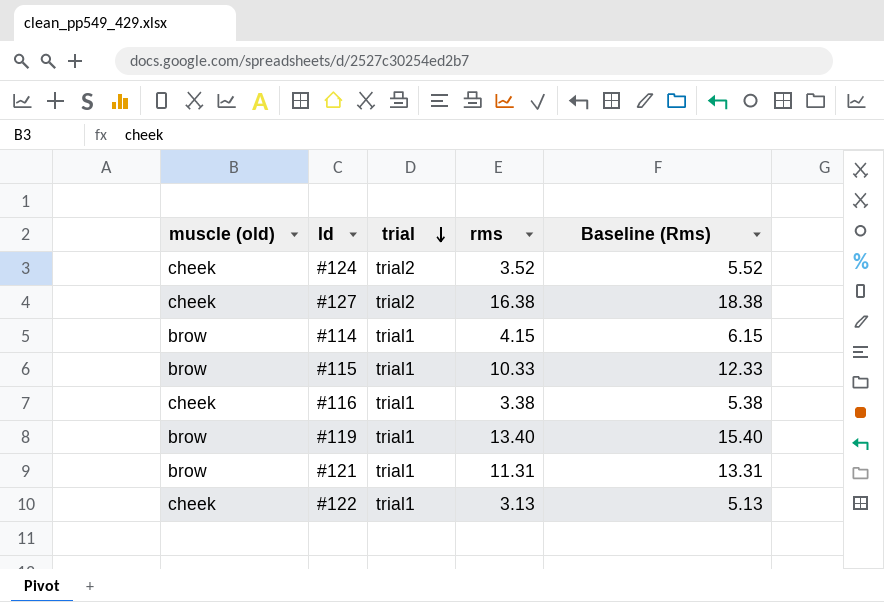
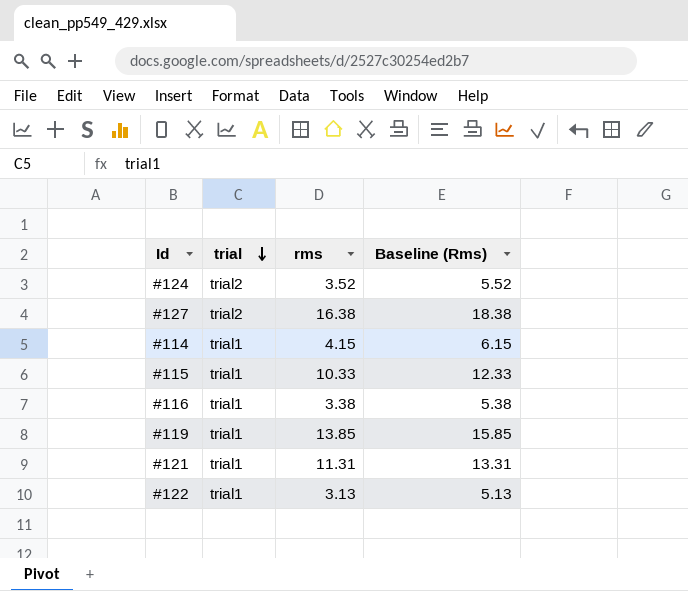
column muscle (old) | position: 1 -> none
#119 | rms: 13.40 -> 13.85
#119 | Baseline (Rms): 15.40 -> 15.85

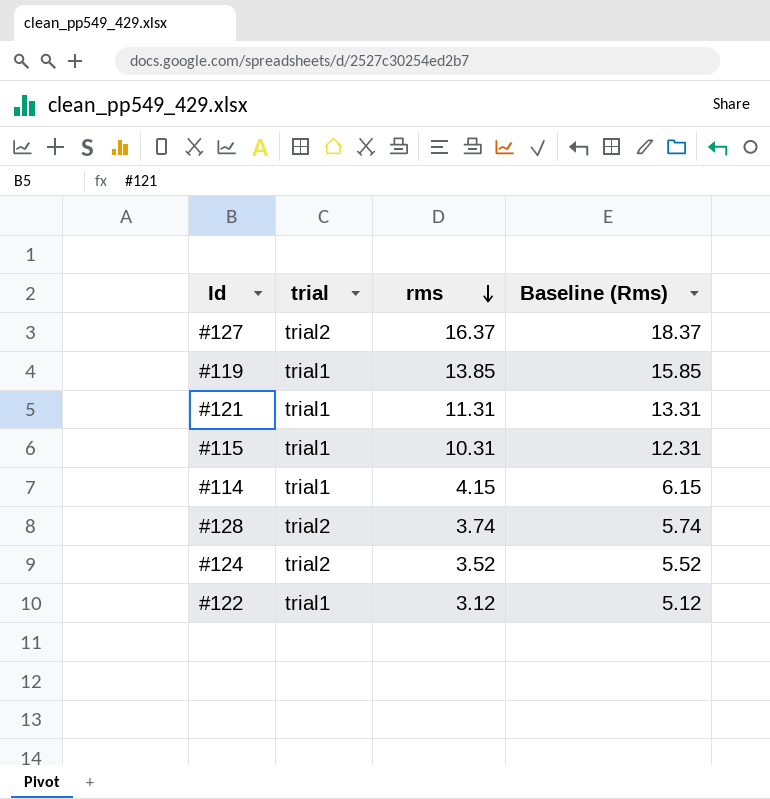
row order: trial descending -> rms descending
row #116: trial1 | 3.38 | 5.38 -> none
#127 | rms: 16.38 -> 16.37
#127 | Baseline (Rms): 18.38 -> 18.37
#115 | rms: 10.33 -> 10.31
#115 | Baseline (Rms): 12.33 -> 12.31
row #128: none -> trial2 | 3.74 | 5.74
#122 | rms: 3.13 -> 3.12
#122 | Baseline (Rms): 5.13 -> 5.12

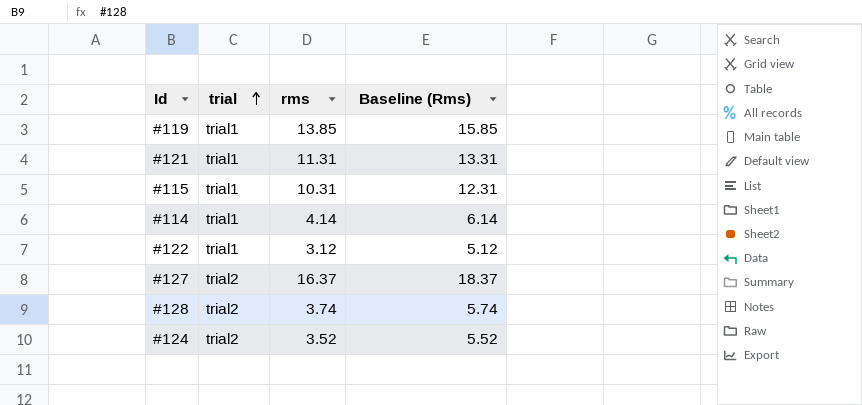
row order: rms descending -> trial ascending
#114 | rms: 4.15 -> 4.14
#114 | Baseline (Rms): 6.15 -> 6.14

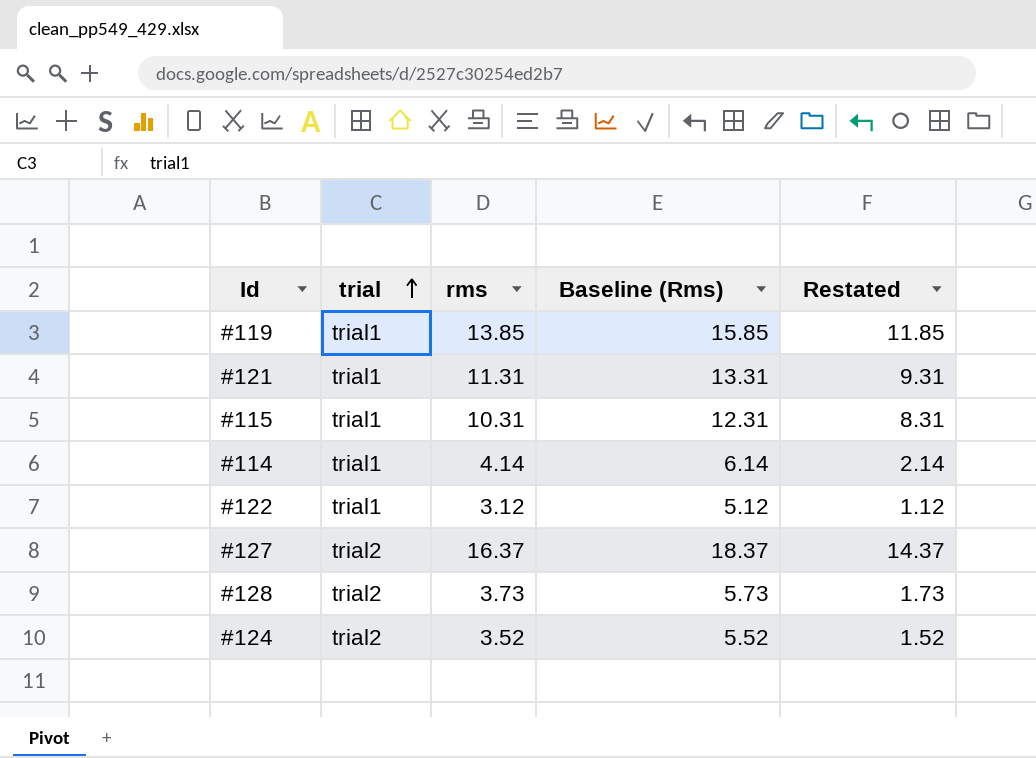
column Restated | formula: none -> [rms] - 2
#128 | rms: 3.74 -> 3.73
#128 | Baseline (Rms): 5.74 -> 5.73

